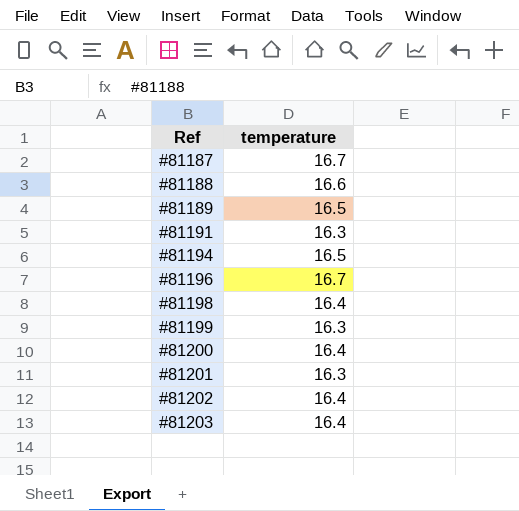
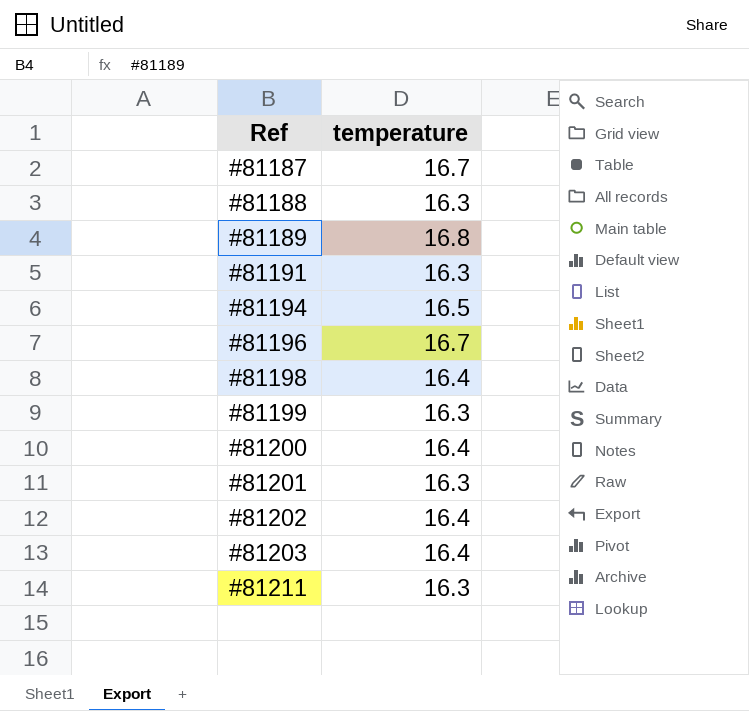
#81188 | temperature: 16.6 -> 16.3
#81189 | temperature: 16.5 -> 16.8
row #81211: none -> 16.3

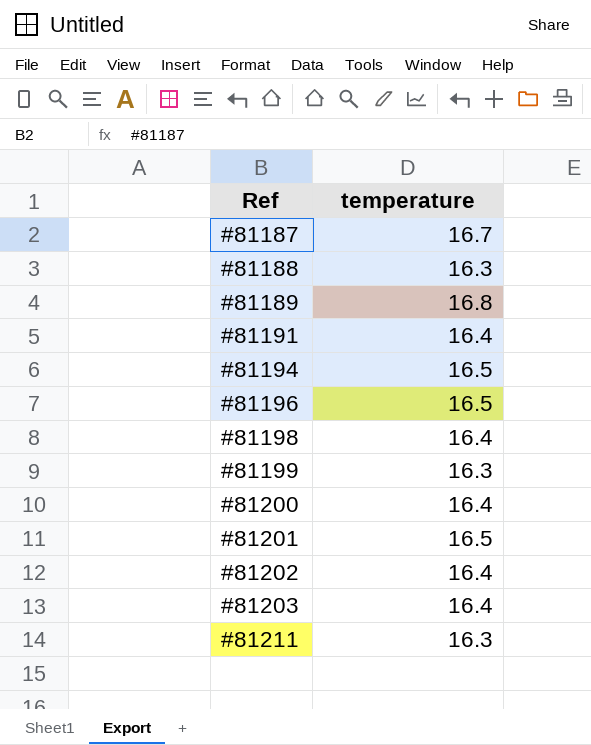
#81191 | temperature: 16.3 -> 16.4
#81196 | temperature: 16.7 -> 16.5
#81201 | temperature: 16.3 -> 16.5

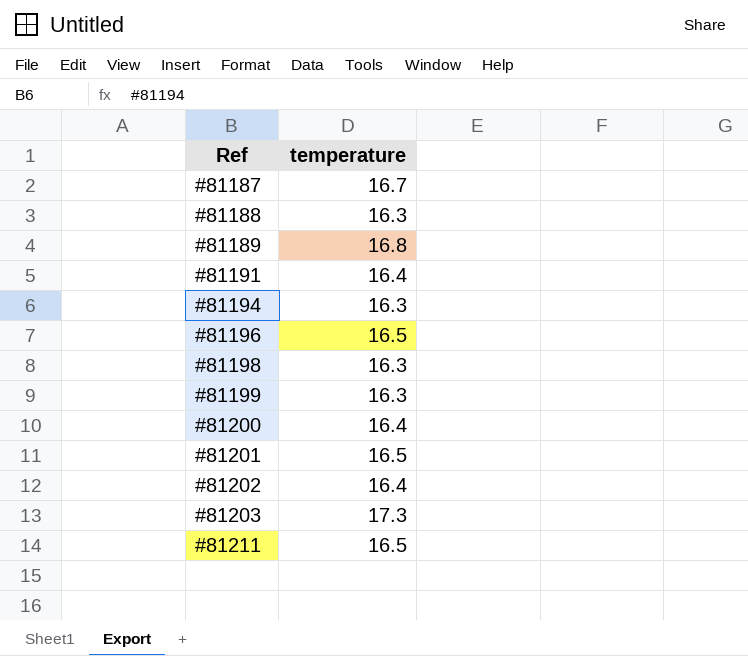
#81194 | temperature: 16.5 -> 16.3
#81198 | temperature: 16.4 -> 16.3
#81203 | temperature: 16.4 -> 17.3
#81211 | temperature: 16.3 -> 16.5

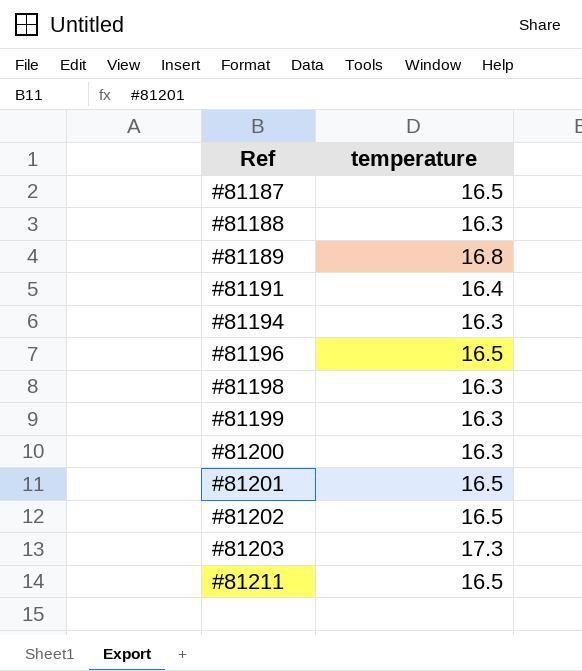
#81187 | temperature: 16.7 -> 16.5
#81200 | temperature: 16.4 -> 16.3
#81202 | temperature: 16.4 -> 16.5

